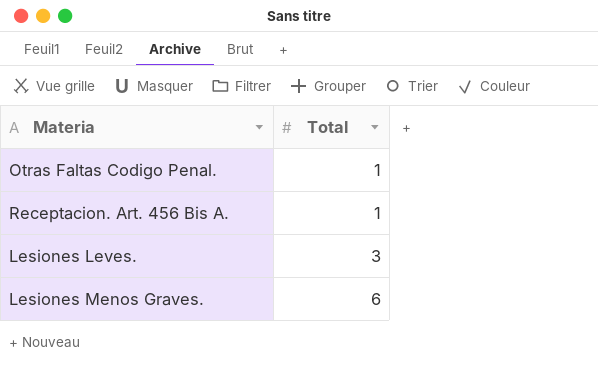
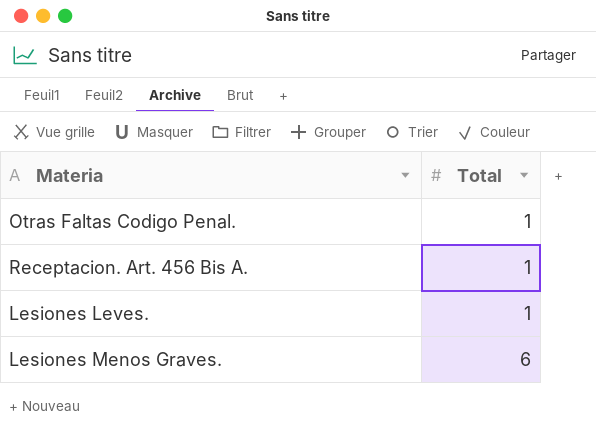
Lesiones Leves. | Total: 3 -> 1

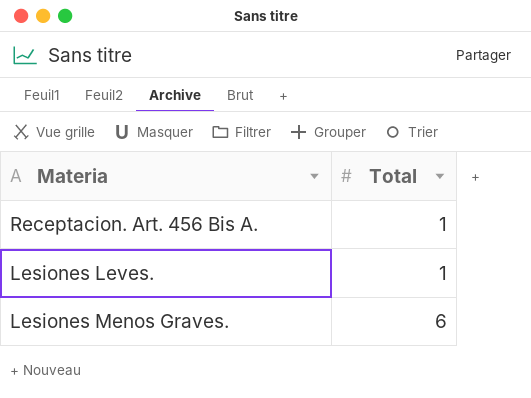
row Otras Faltas Codigo Penal.: 1 -> none

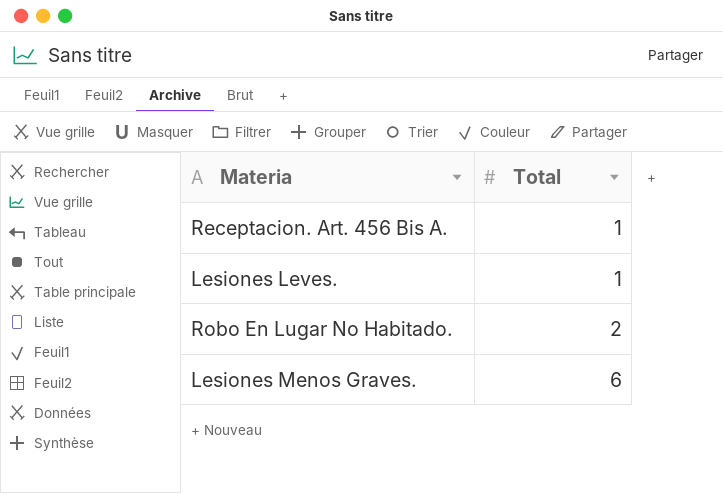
row Robo En Lugar No Habitado.: none -> 2

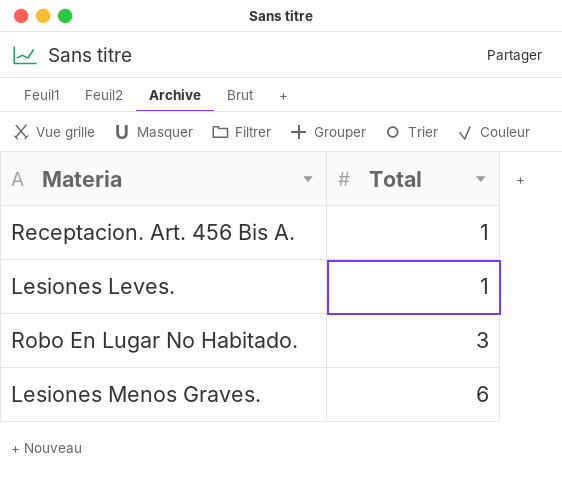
Robo En Lugar No Habitado. | Total: 2 -> 3

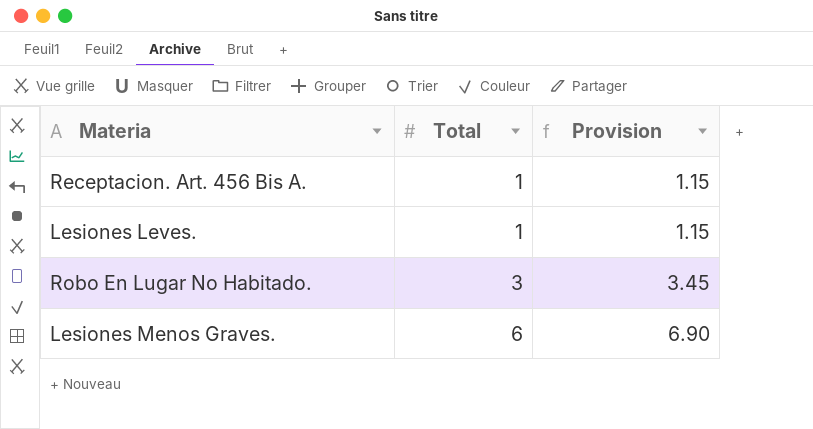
column Provision | formula: none -> [Total] * 1.15

